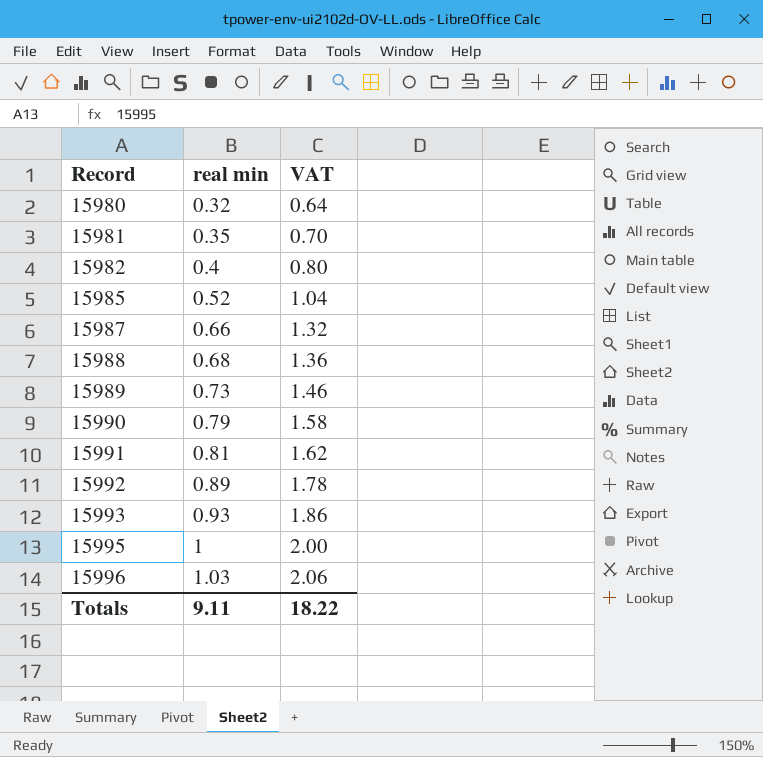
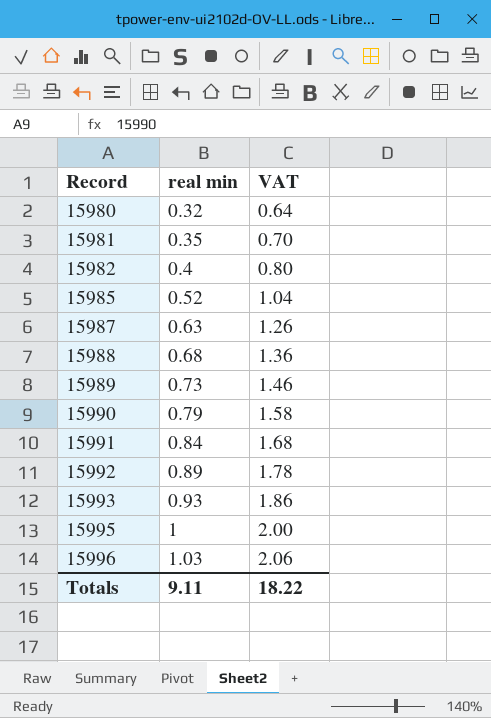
15987 | real min: 0.66 -> 0.63
15987 | VAT: 1.32 -> 1.26
15991 | real min: 0.81 -> 0.84
15991 | VAT: 1.62 -> 1.68

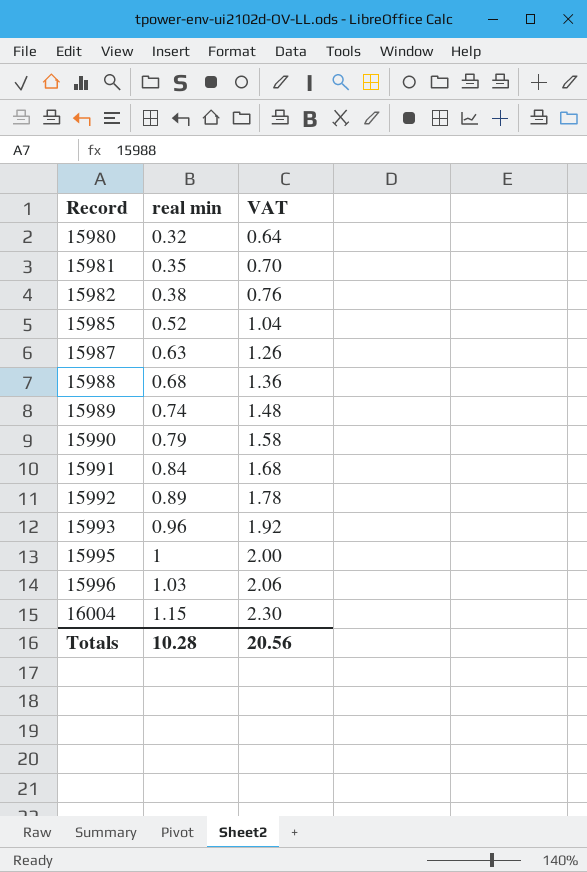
15982 | real min: 0.4 -> 0.38
15982 | VAT: 0.80 -> 0.76
15989 | real min: 0.73 -> 0.74
15989 | VAT: 1.46 -> 1.48
15993 | real min: 0.93 -> 0.96
15993 | VAT: 1.86 -> 1.92
row 16004: none -> 1.15 | 2.30
Totals | real min: 9.11 -> 10.28
Totals | VAT: 18.22 -> 20.56

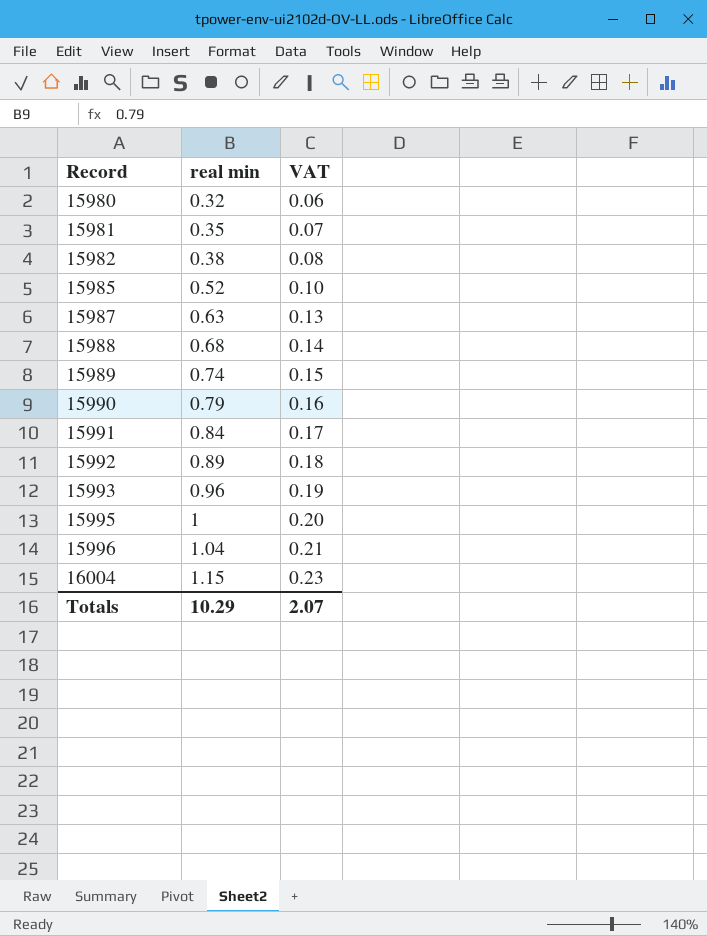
column VAT | formula: [real min] * 2 -> [real min] * 0.2
15996 | real min: 1.03 -> 1.04
Totals | real min: 10.28 -> 10.29
Totals | VAT: 20.56 -> 2.07

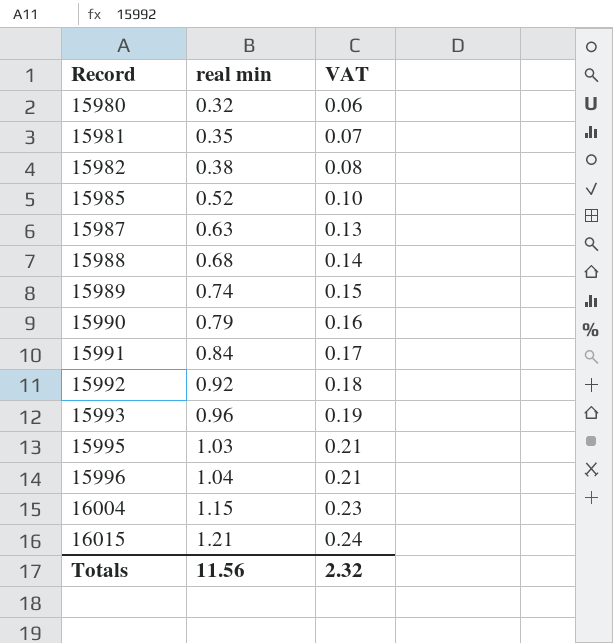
15992 | real min: 0.89 -> 0.92
15995 | real min: 1 -> 1.03
15995 | VAT: 0.20 -> 0.21
row 16015: none -> 1.21 | 0.24
Totals | real min: 10.29 -> 11.56
Totals | VAT: 2.07 -> 2.32

